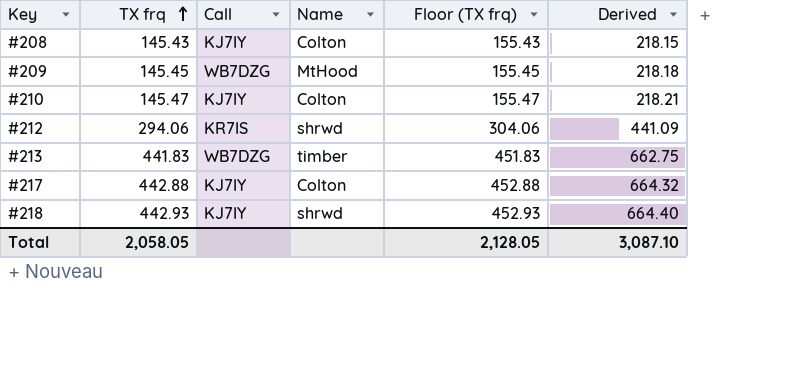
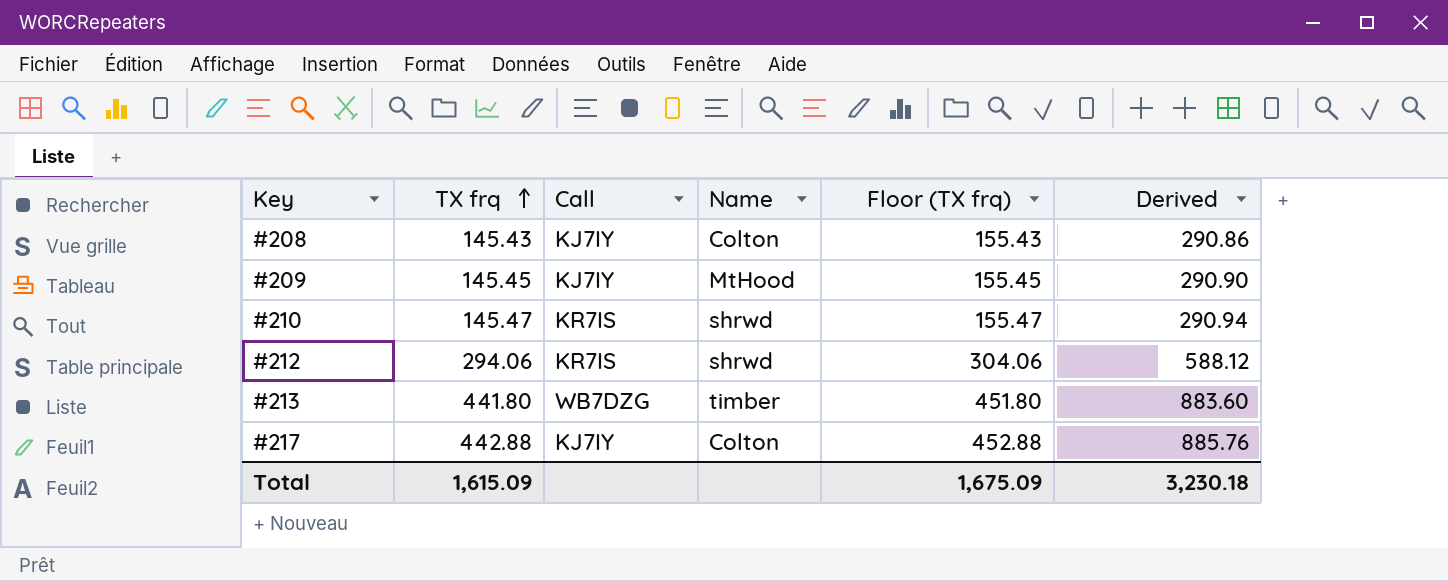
column Derived | formula: [TX frq] * 1.5 -> [TX frq] * 2
row #218: 442.93 | KJ7IY | shrwd | 452.93 | 664.40 -> none
#209 | Call: WB7DZG -> KJ7IY
#210 | Call: KJ7IY -> KR7IS
#210 | Name: Colton -> shrwd
#213 | TX frq: 441.83 -> 441.80
#213 | Floor (TX frq): 451.83 -> 451.80
Total | TX frq: 2,058.05 -> 1,615.09
Total | Floor (TX frq): 2,128.05 -> 1,675.09
Total | Derived: 3,087.10 -> 3,230.18

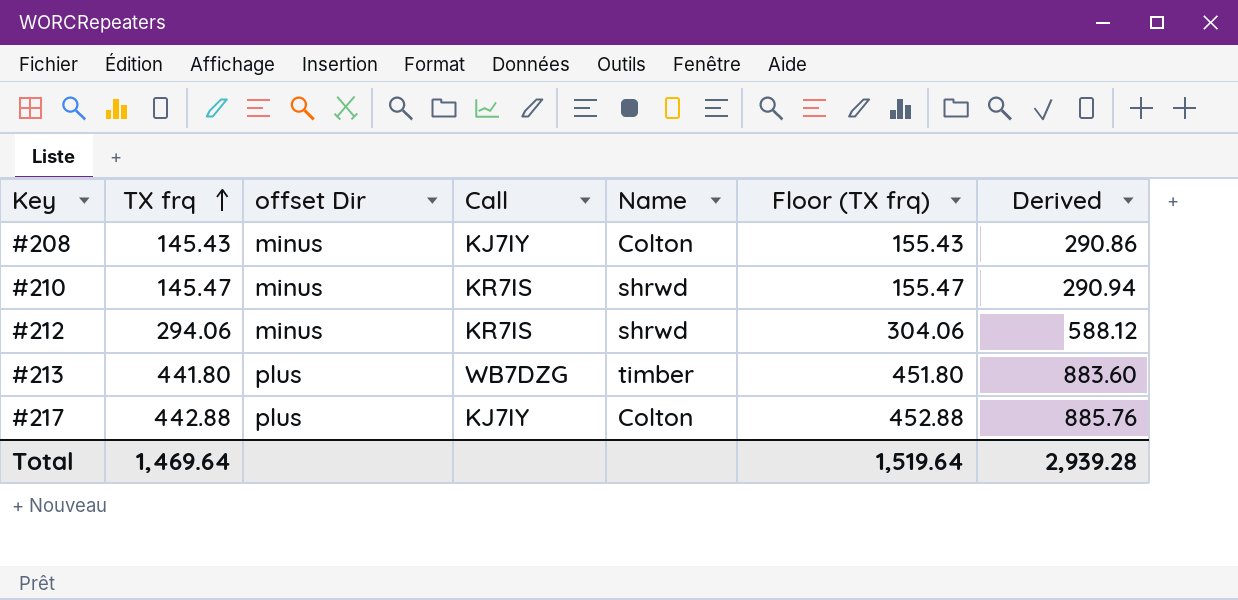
column offset Dir | position: none -> 3
row #209: 145.45 | KJ7IY | MtHood | 155.45 | 290.90 -> none
Total | TX frq: 1,615.09 -> 1,469.64
Total | Floor (TX frq): 1,675.09 -> 1,519.64
Total | Derived: 3,230.18 -> 2,939.28

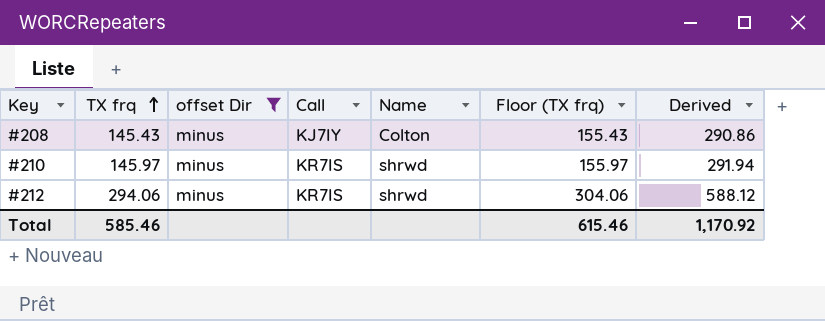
filter: none -> offset Dir = minus
#210 | TX frq: 145.47 -> 145.97
#210 | Floor (TX frq): 155.47 -> 155.97
#210 | Derived: 290.94 -> 291.94
Total | TX frq: 1,469.64 -> 585.46
Total | Floor (TX frq): 1,519.64 -> 615.46
Total | Derived: 2,939.28 -> 1,170.92

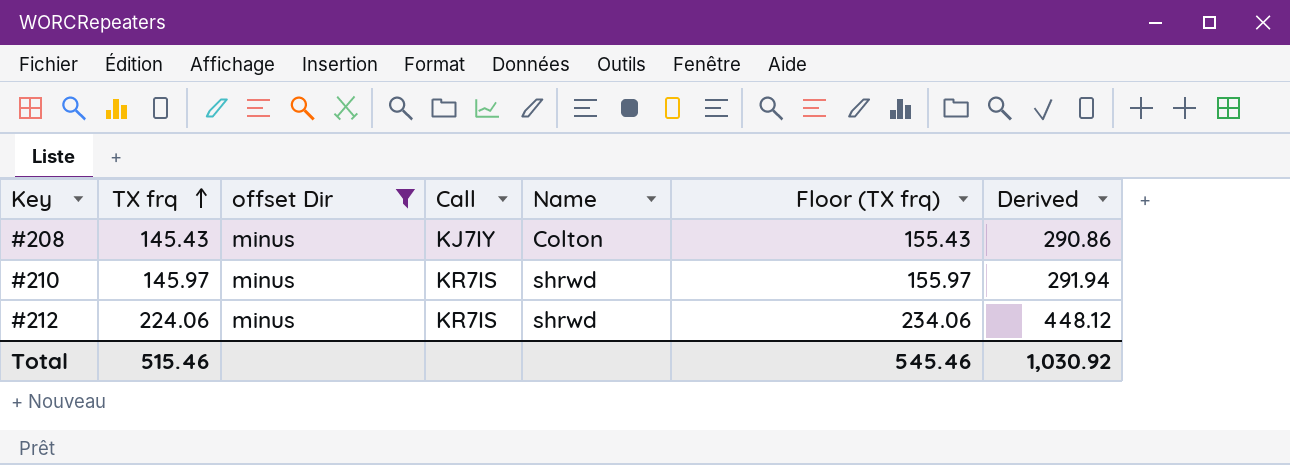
#212 | TX frq: 294.06 -> 224.06
#212 | Floor (TX frq): 304.06 -> 234.06
#212 | Derived: 588.12 -> 448.12
Total | TX frq: 585.46 -> 515.46
Total | Floor (TX frq): 615.46 -> 545.46
Total | Derived: 1,170.92 -> 1,030.92

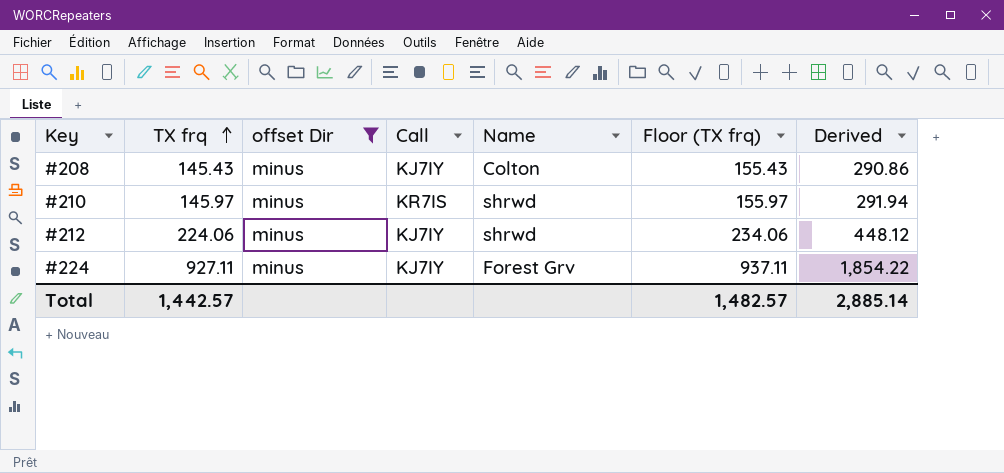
#212 | Call: KR7IS -> KJ7IY
row #224: none -> 927.11 | minus | KJ7IY | Forest Grv | 937.11 | 1,854.22
Total | TX frq: 515.46 -> 1,442.57
Total | Floor (TX frq): 545.46 -> 1,482.57
Total | Derived: 1,030.92 -> 2,885.14

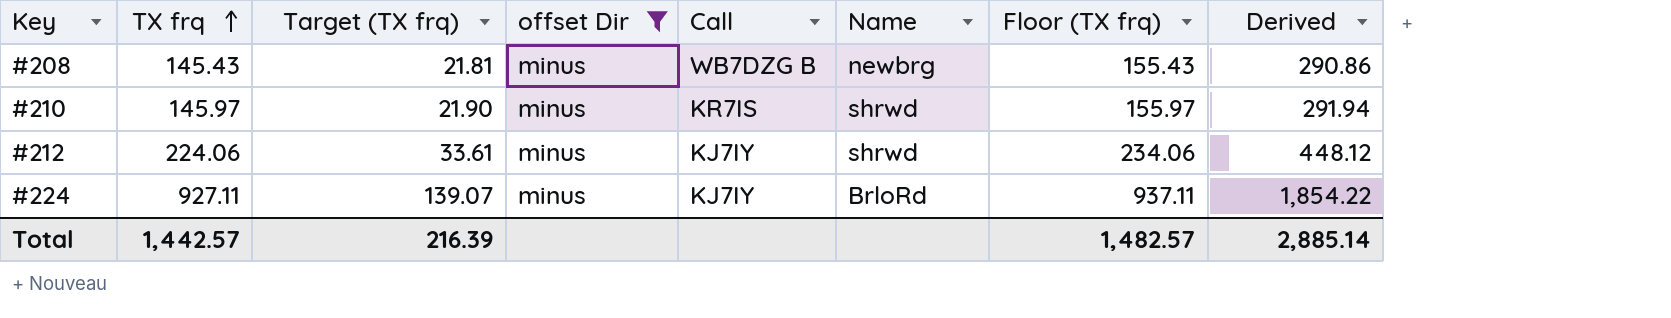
column Target (TX frq) | formula: none -> [TX frq] * 0.15
#208 | Call: KJ7IY -> WB7DZG B
#208 | Name: Colton -> newbrg
#224 | Name: Forest Grv -> BrloRd

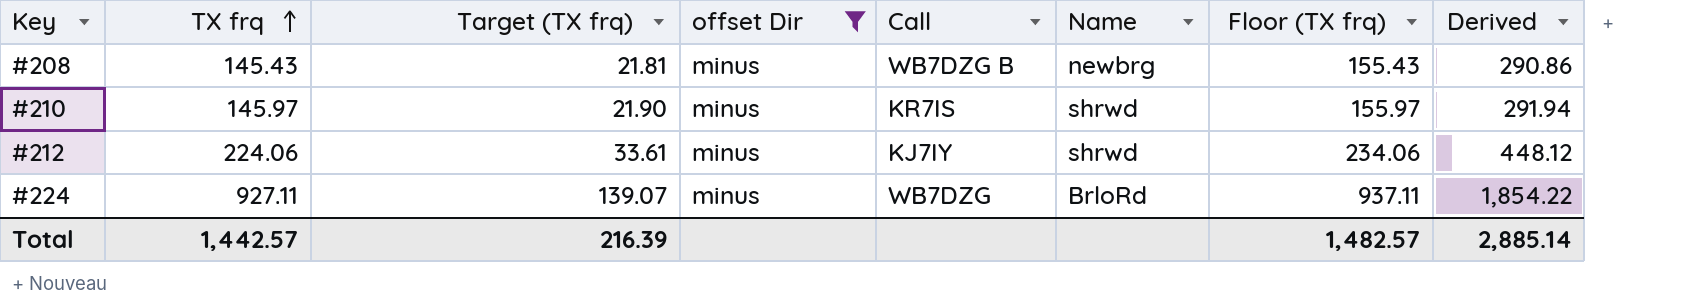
#224 | Call: KJ7IY -> WB7DZG

